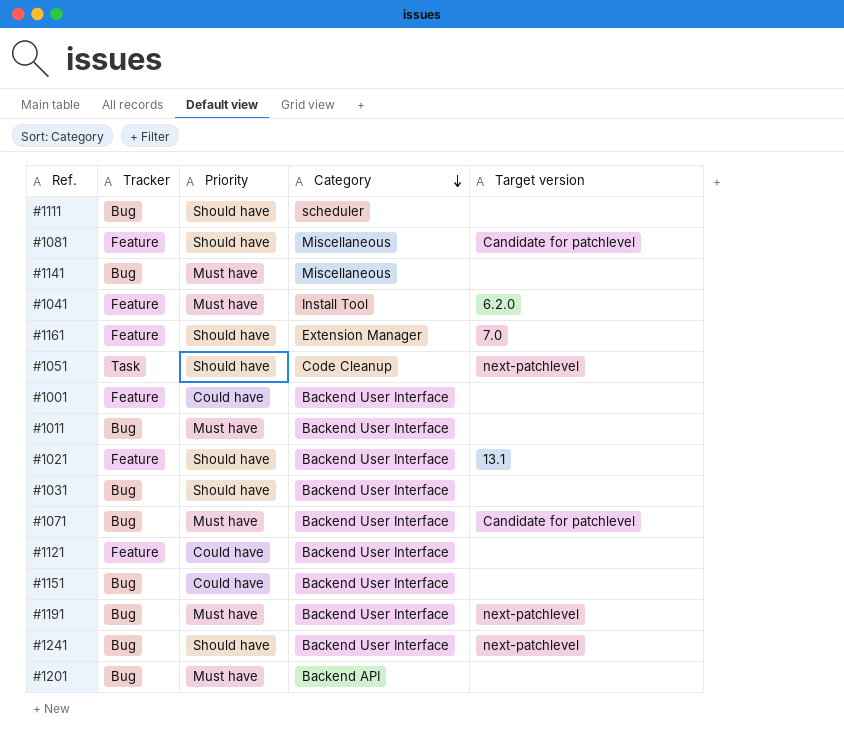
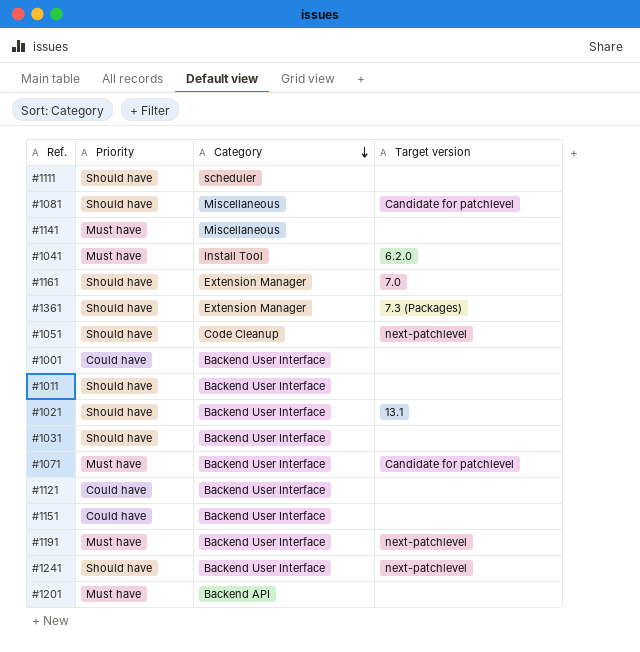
column Tracker | position: 2 -> none
row #1361: none -> Should have | Extension Manager | 7.3 (Packages)
#1011 | Priority: Must have -> Should have

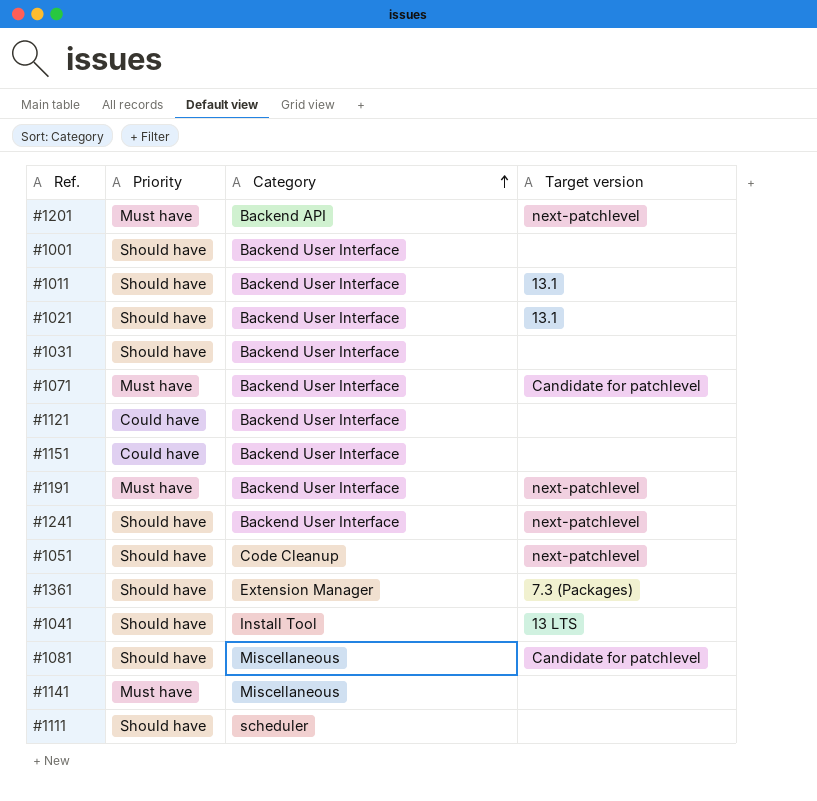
row order: Category descending -> Category ascending
row #1161: Should have | Extension Manager | 7.0 -> none
#1201 | Target version: none -> next-patchlevel
#1001 | Priority: Could have -> Should have
#1011 | Target version: none -> 13.1
#1041 | Priority: Must have -> Should have
#1041 | Target version: 6.2.0 -> 13 LTS

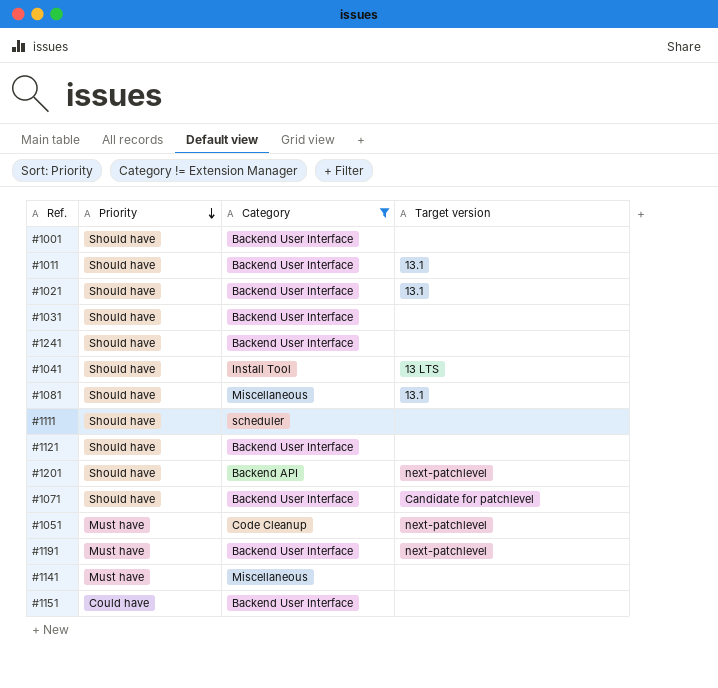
filter: none -> Category != Extension Manager
row order: Category ascending -> Priority descending
#1241 | Target version: next-patchlevel -> none
#1081 | Target version: Candidate for patchlevel -> 13.1
#1121 | Priority: Could have -> Should have
#1201 | Priority: Must have -> Should have
#1071 | Priority: Must have -> Should have
#1051 | Priority: Should have -> Must have

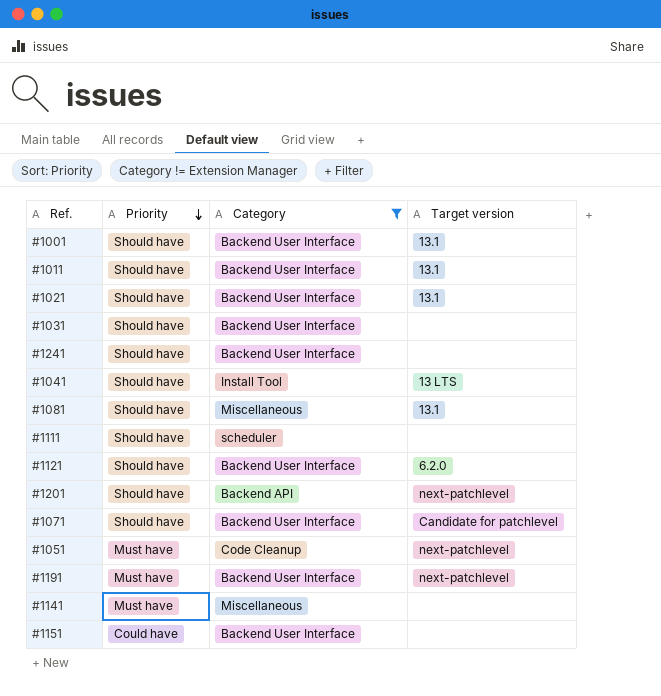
#1001 | Target version: none -> 13.1
#1121 | Target version: none -> 6.2.0

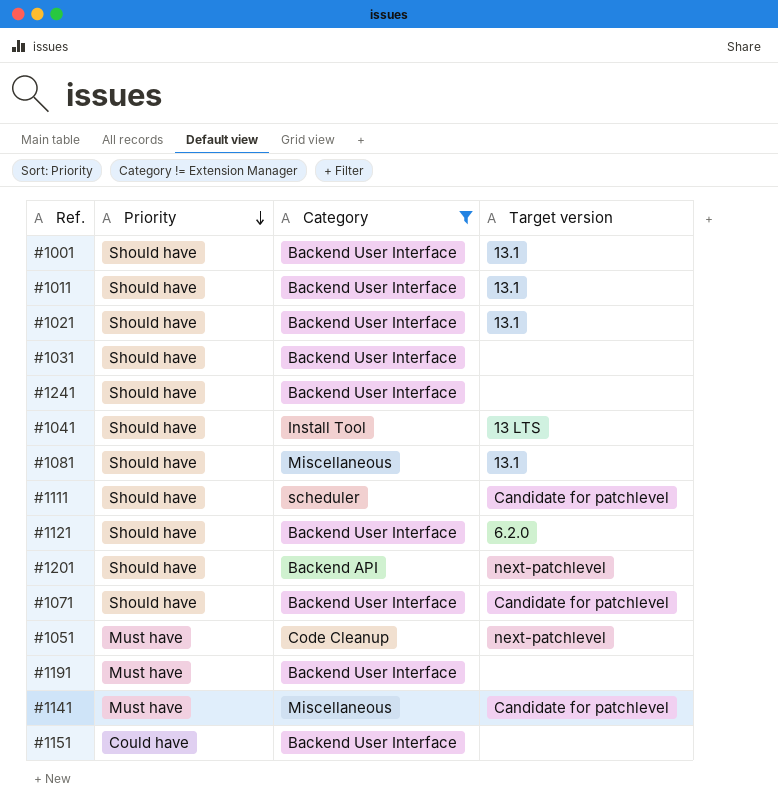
#1111 | Target version: none -> Candidate for patchlevel
#1191 | Target version: next-patchlevel -> none
#1141 | Target version: none -> Candidate for patchlevel

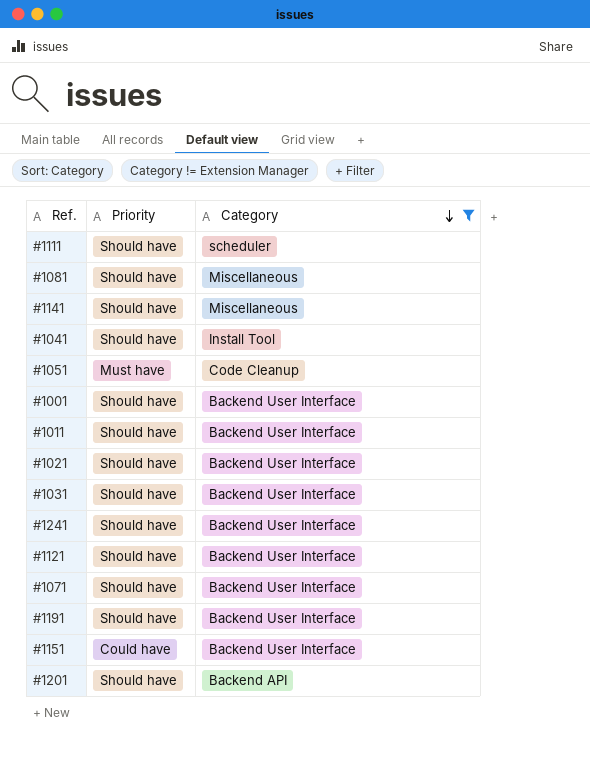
row order: Priority descending -> Category descending
column Target version | position: 4 -> none
#1141 | Priority: Must have -> Should have
#1191 | Priority: Must have -> Should have

